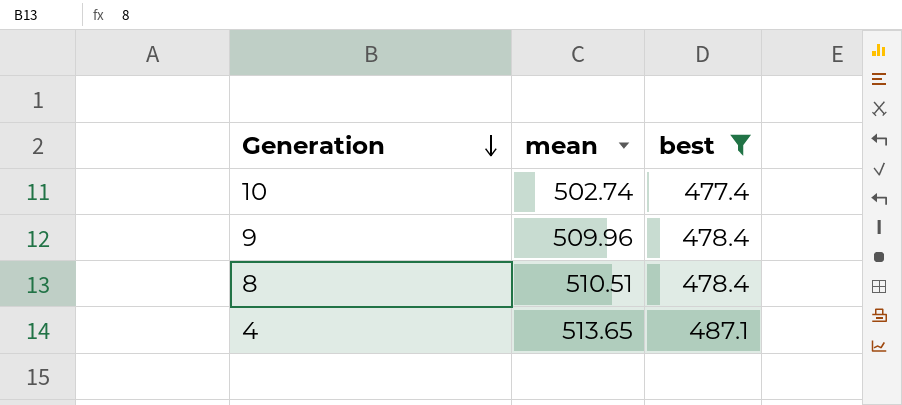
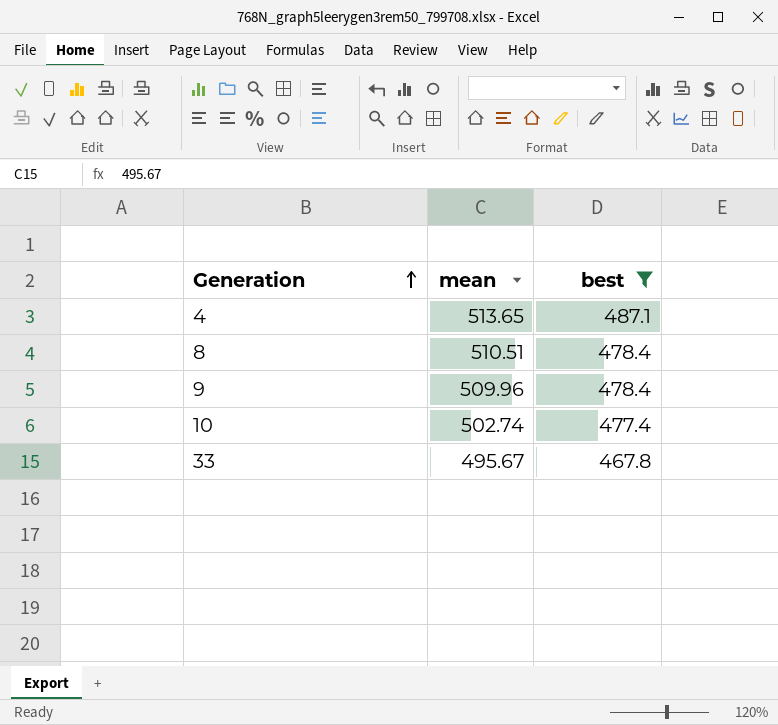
row order: Generation descending -> Generation ascending
row 33: none -> 495.67 | 467.8

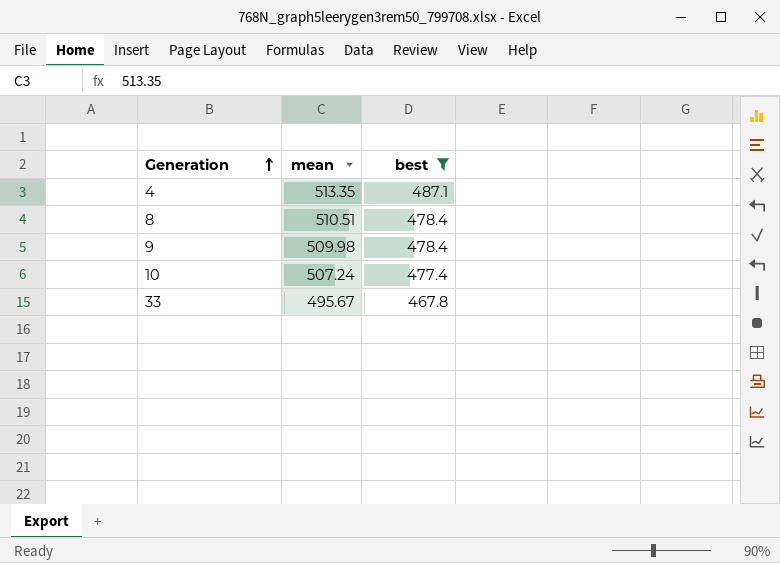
4 | mean: 513.65 -> 513.35
9 | mean: 509.96 -> 509.98
10 | mean: 502.74 -> 507.24

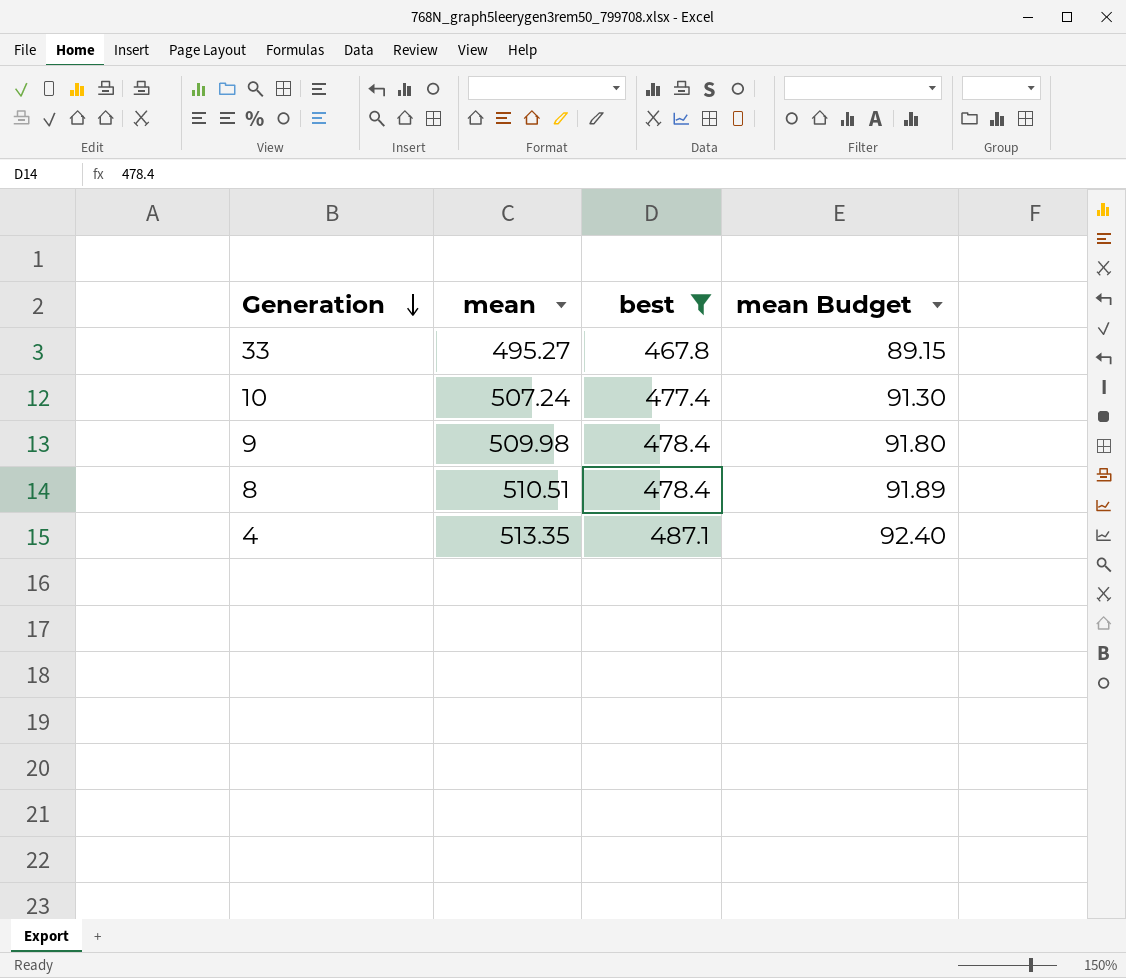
row order: Generation ascending -> Generation descending
column mean Budget | formula: none -> [mean] * 0.18
33 | mean: 495.67 -> 495.27

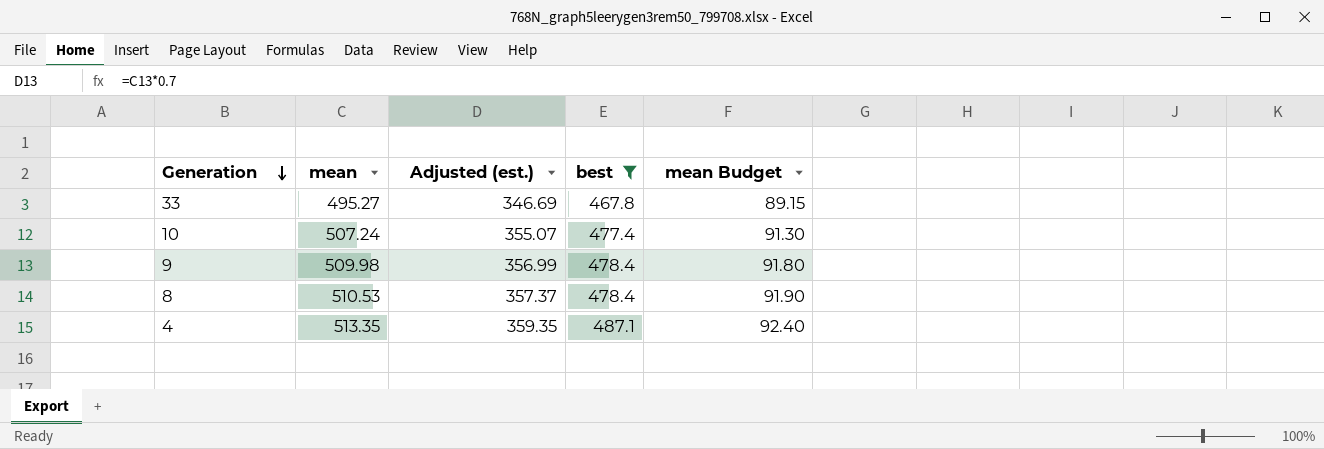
column Adjusted (est.) | formula: none -> [mean] * 0.7
8 | mean: 510.51 -> 510.53
8 | mean Budget: 91.89 -> 91.90

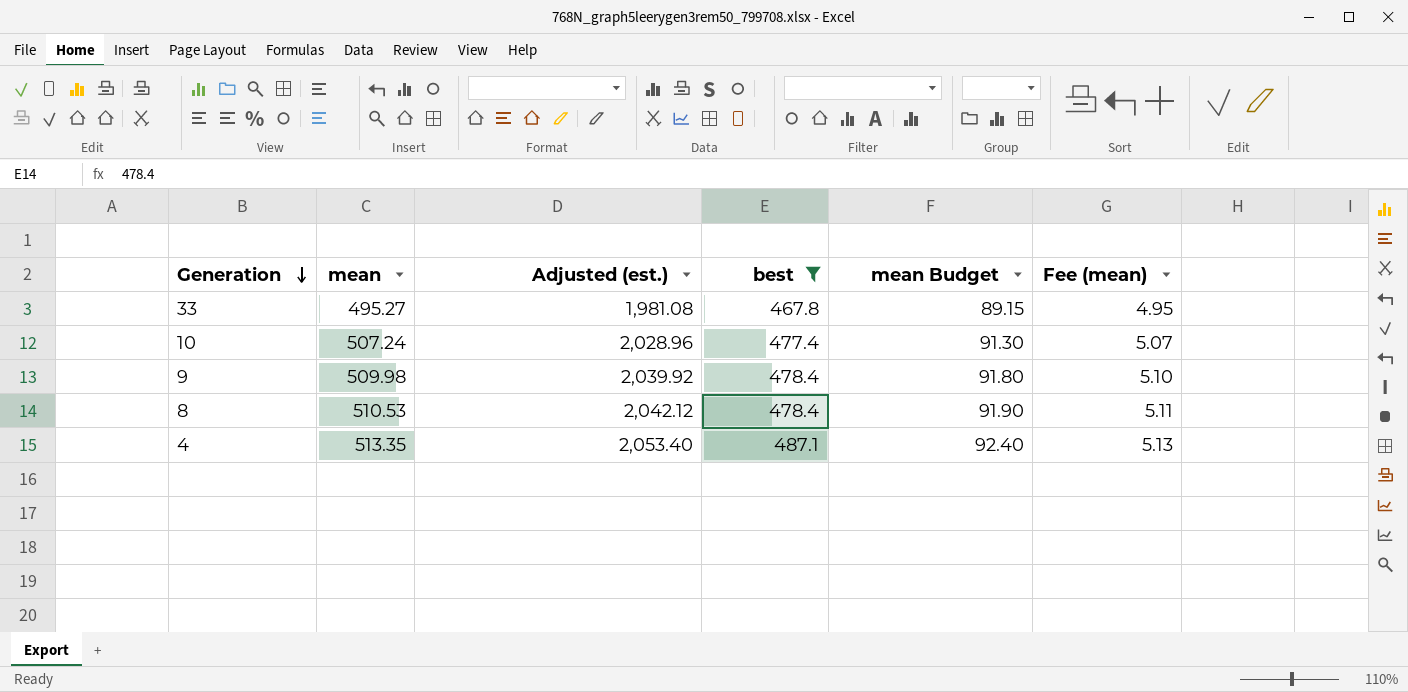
column Adjusted (est.) | formula: [mean] * 0.7 -> [mean] * 4
column Fee (mean) | formula: none -> [mean] * 0.01

